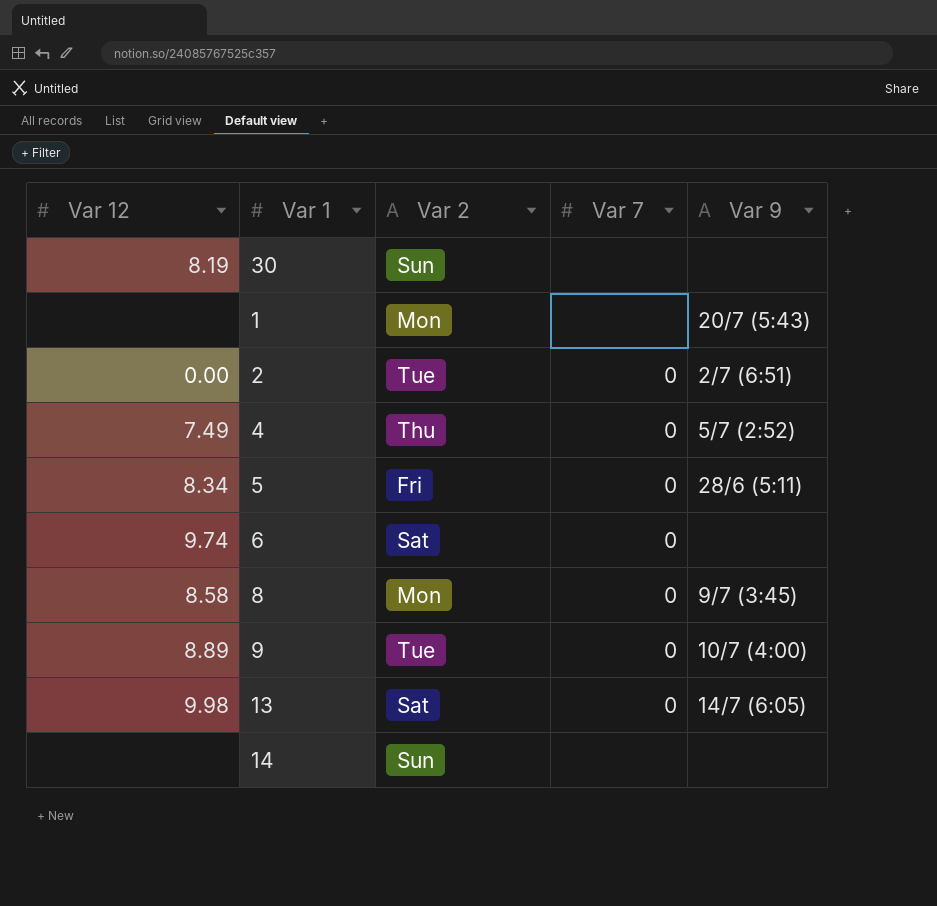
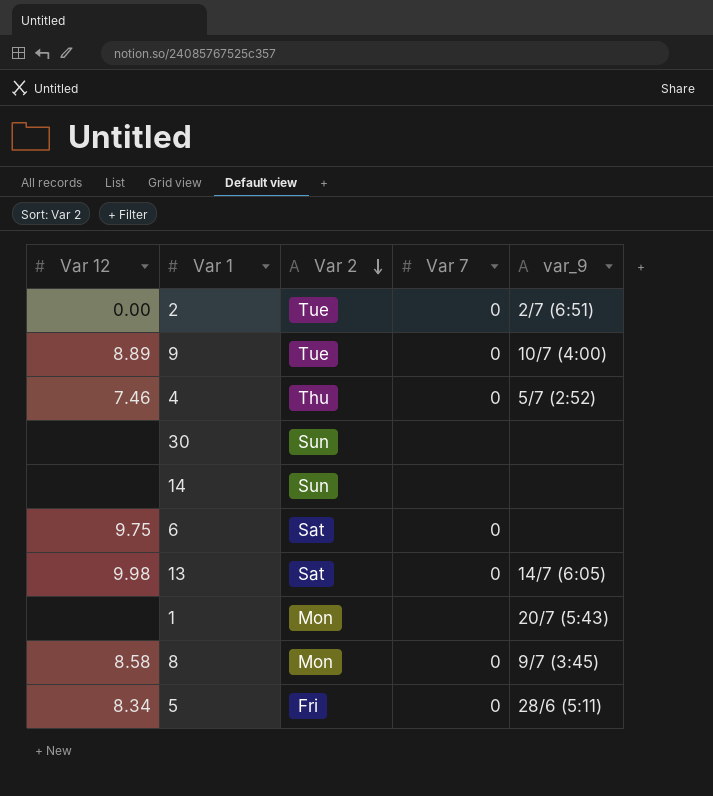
row order: none -> Var 2 descending
column name: Var 9 -> var_9
4 | Var 12: 7.49 -> 7.46
30 | Var 12: 8.19 -> none
6 | Var 12: 9.74 -> 9.75

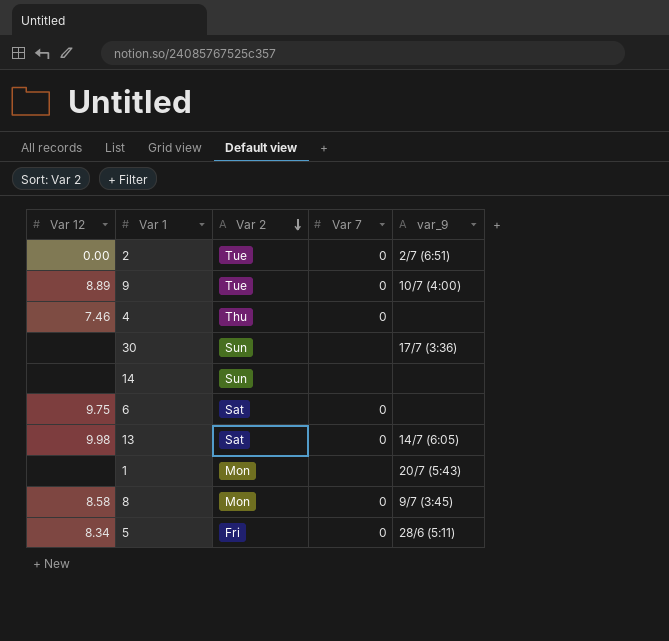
4 | var_9: 5/7 (2:52) -> none
30 | var_9: none -> 17/7 (3:36)

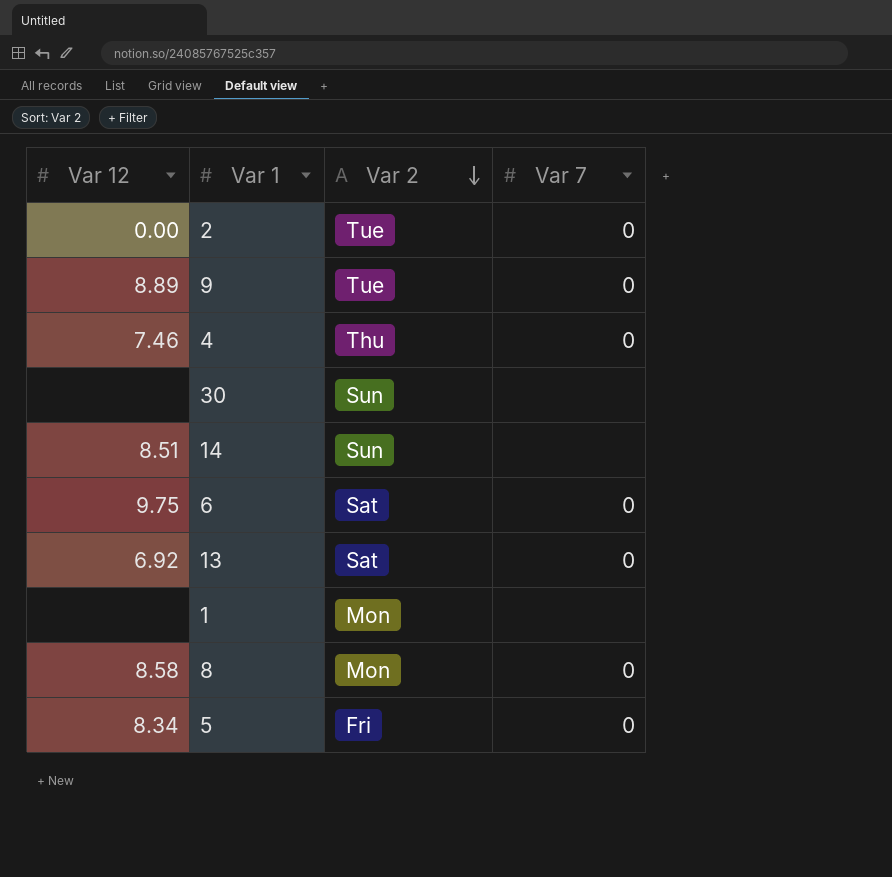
column var_9 | position: 5 -> none
14 | Var 12: none -> 8.51
13 | Var 12: 9.98 -> 6.92

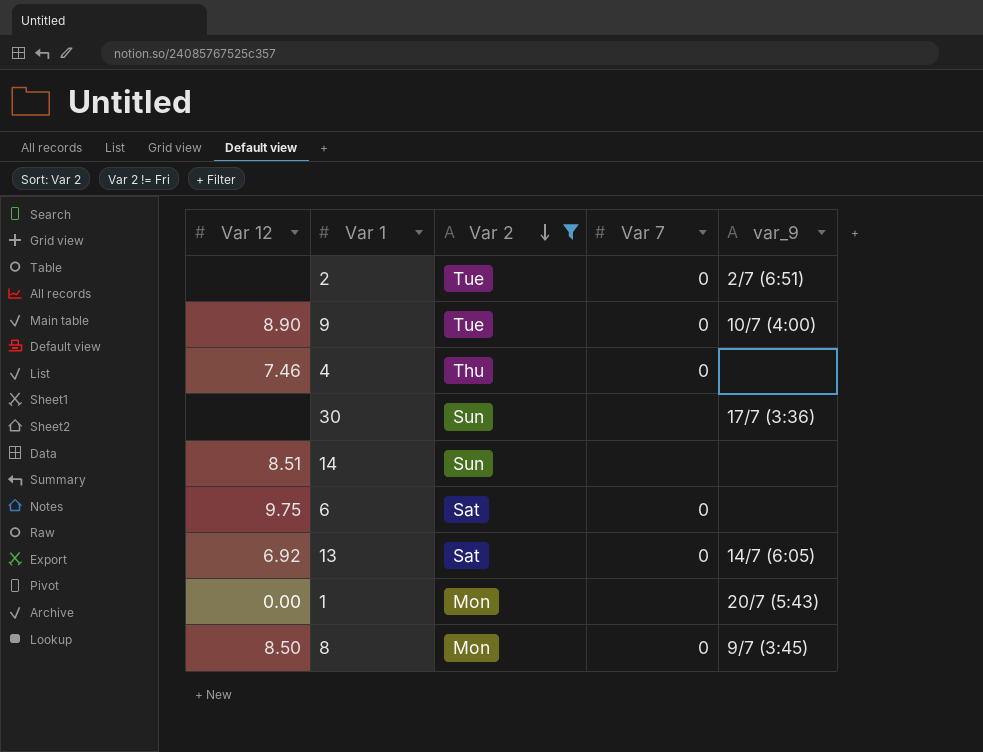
filter: none -> Var 2 != Fri
column var_9 | position: none -> 5
2 | Var 12: 0.00 -> none
9 | Var 12: 8.89 -> 8.90
1 | Var 12: none -> 0.00
8 | Var 12: 8.58 -> 8.50

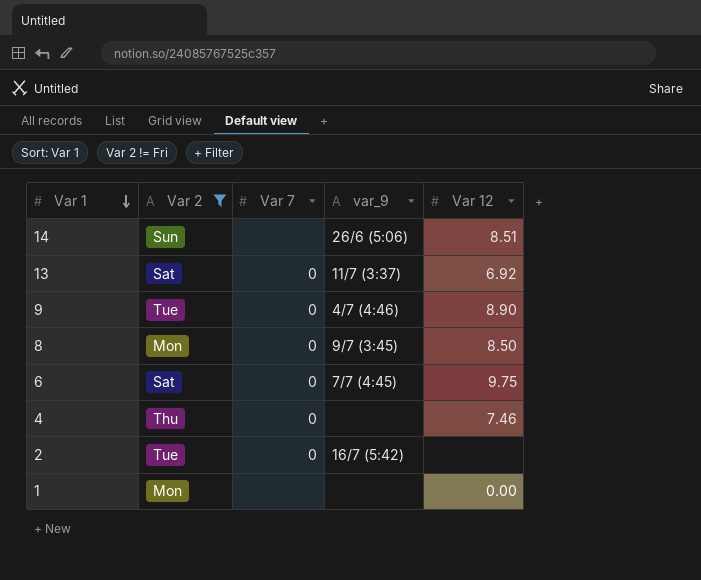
row order: Var 2 descending -> Var 1 descending
column Var 12 | position: 1 -> 5
row 30: none | Sun | none | 17/7 (3:36) -> none
14 | var_9: none -> 26/6 (5:06)
13 | var_9: 14/7 (6:05) -> 11/7 (3:37)
9 | var_9: 10/7 (4:00) -> 4/7 (4:46)
6 | var_9: none -> 7/7 (4:45)
2 | var_9: 2/7 (6:51) -> 16/7 (5:42)
1 | var_9: 20/7 (5:43) -> none

